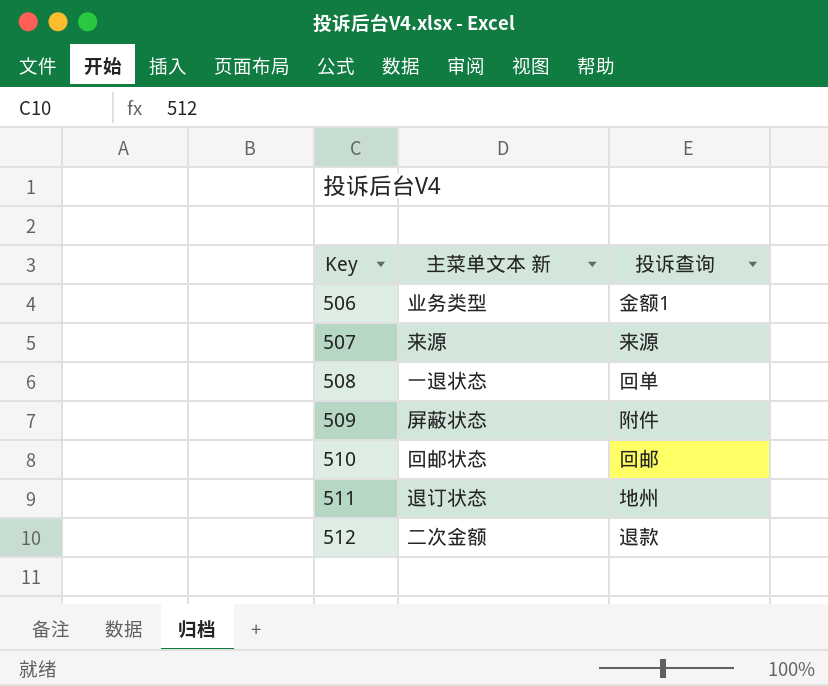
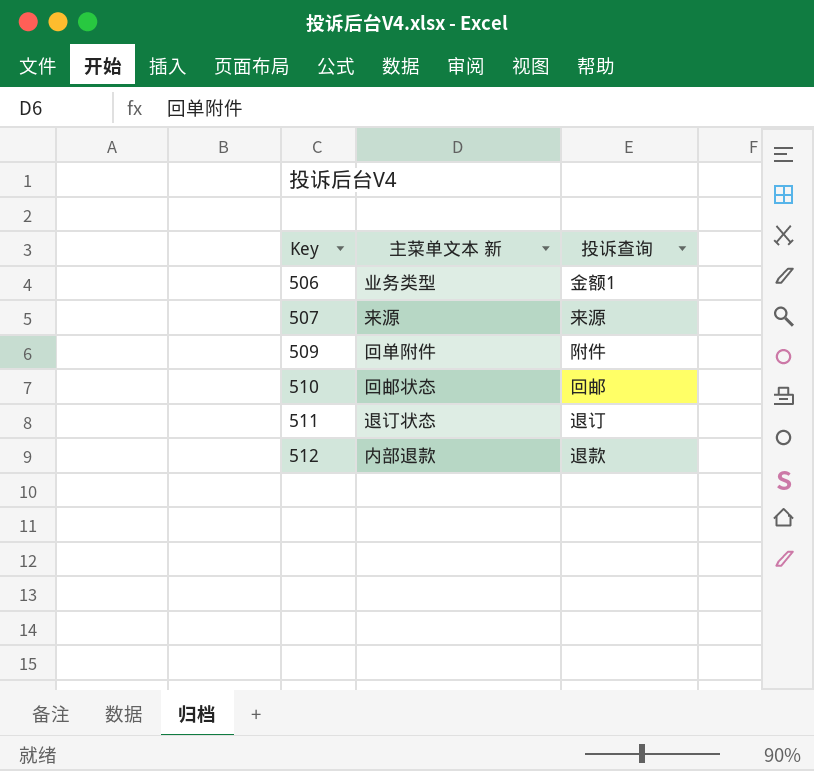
row 508: 一退状态 | 回单 -> none
509 | 主菜单文本 新: 屏蔽状态 -> 回单附件
511 | 投诉查询: 地州 -> 退订
512 | 主菜单文本 新: 二次金额 -> 内部退款

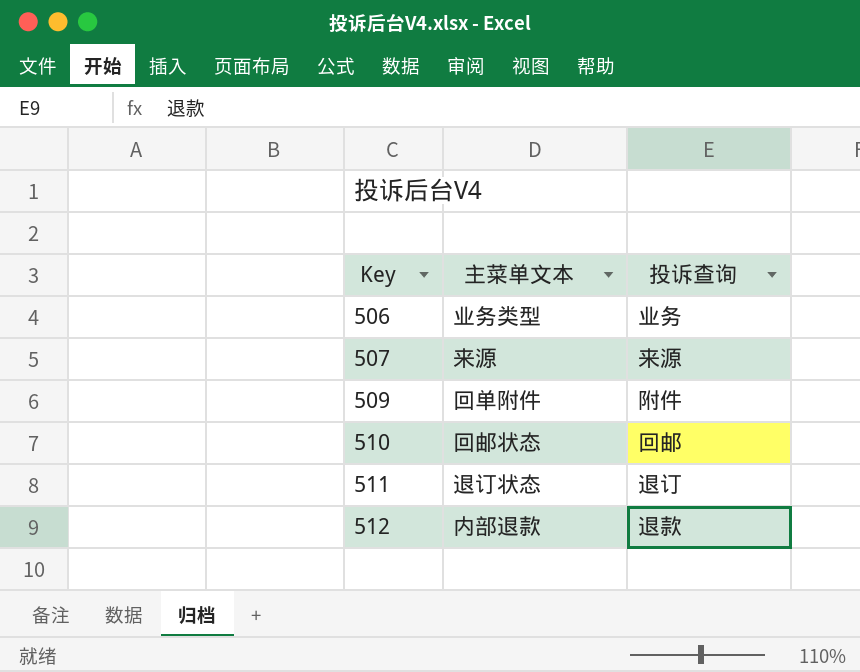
column name: 主菜单文本 新 -> 主菜单文本
506 | 投诉查询: 金额1 -> 业务

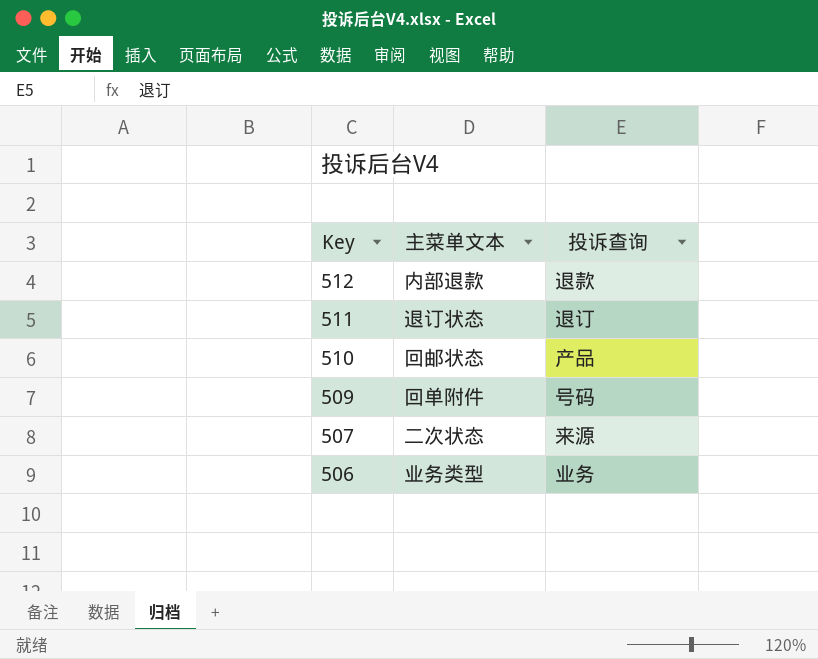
row order: Key ascending -> Key descending
510 | 投诉查询: 回邮 -> 产品
509 | 投诉查询: 附件 -> 号码
507 | 主菜单文本: 来源 -> 二次状态

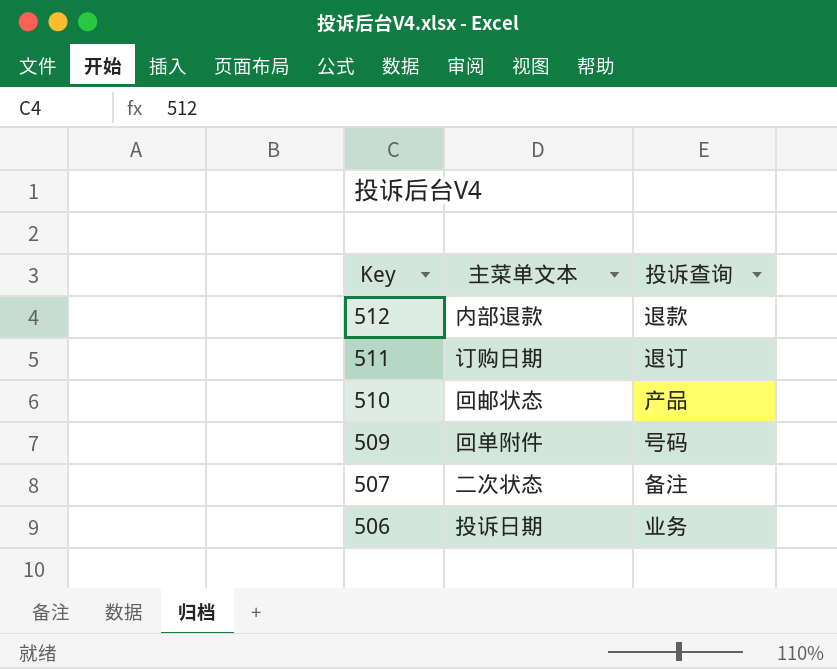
511 | 主菜单文本: 退订状态 -> 订购日期
507 | 投诉查询: 来源 -> 备注
506 | 主菜单文本: 业务类型 -> 投诉日期

